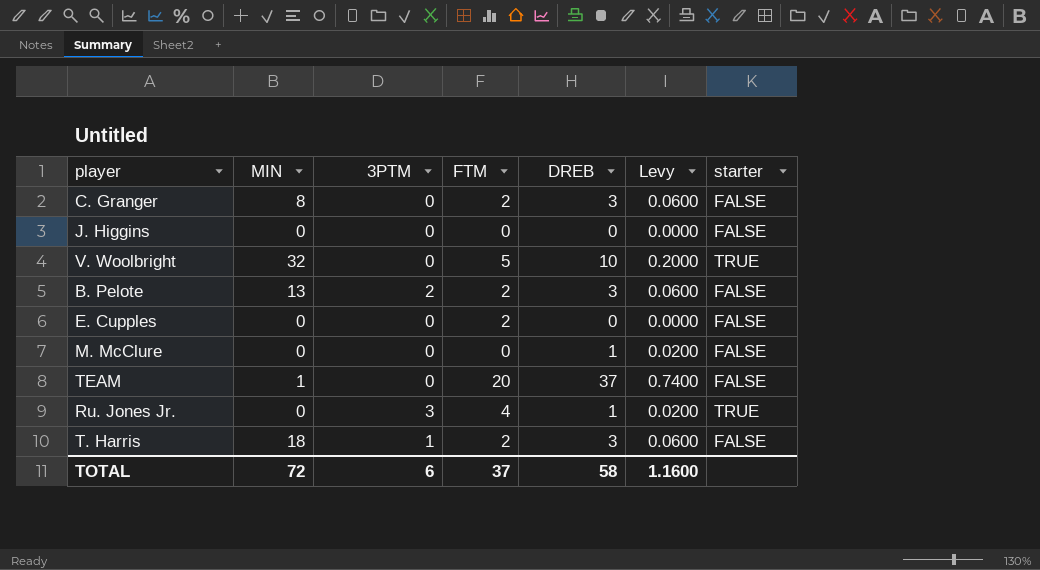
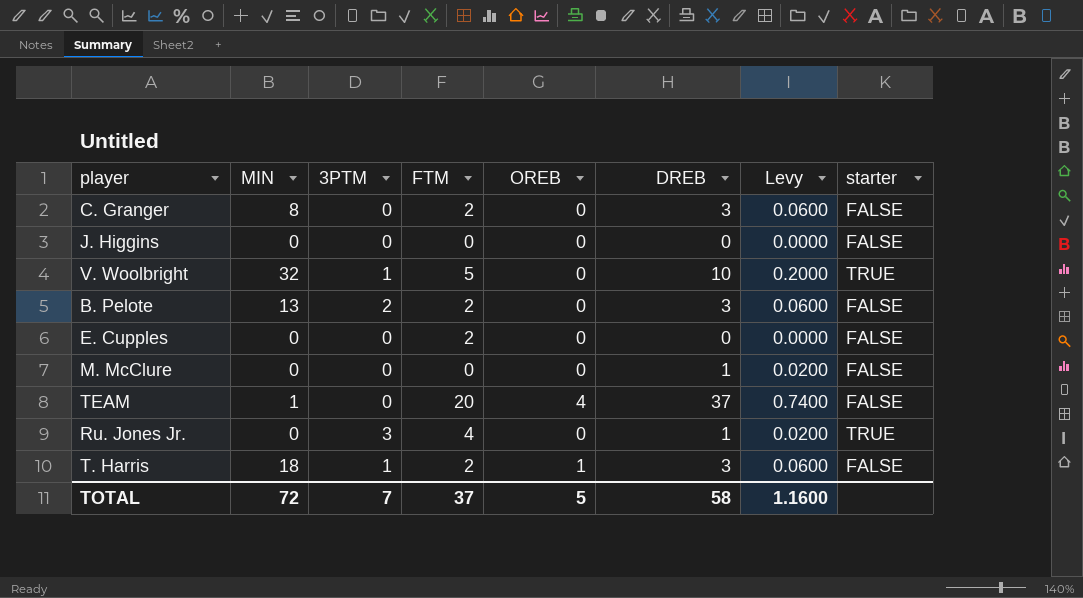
column OREB | position: none -> 5
V. Woolbright | 3PTM: 0 -> 1
TOTAL | 3PTM: 6 -> 7

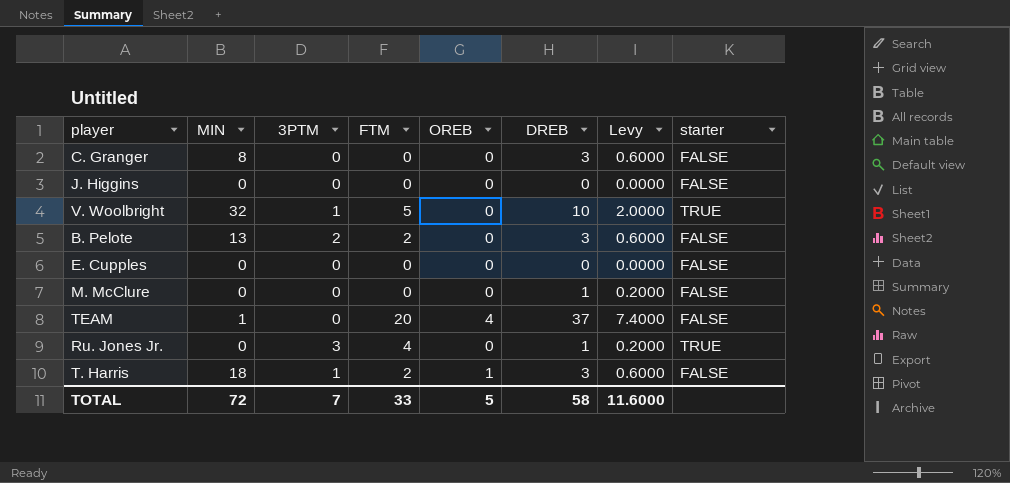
column Levy | formula: [DREB] * 0.02 -> [DREB] * 0.2
C. Granger | FTM: 2 -> 0
E. Cupples | FTM: 2 -> 0
TOTAL | FTM: 37 -> 33
TOTAL | Levy: 1.1600 -> 11.6000

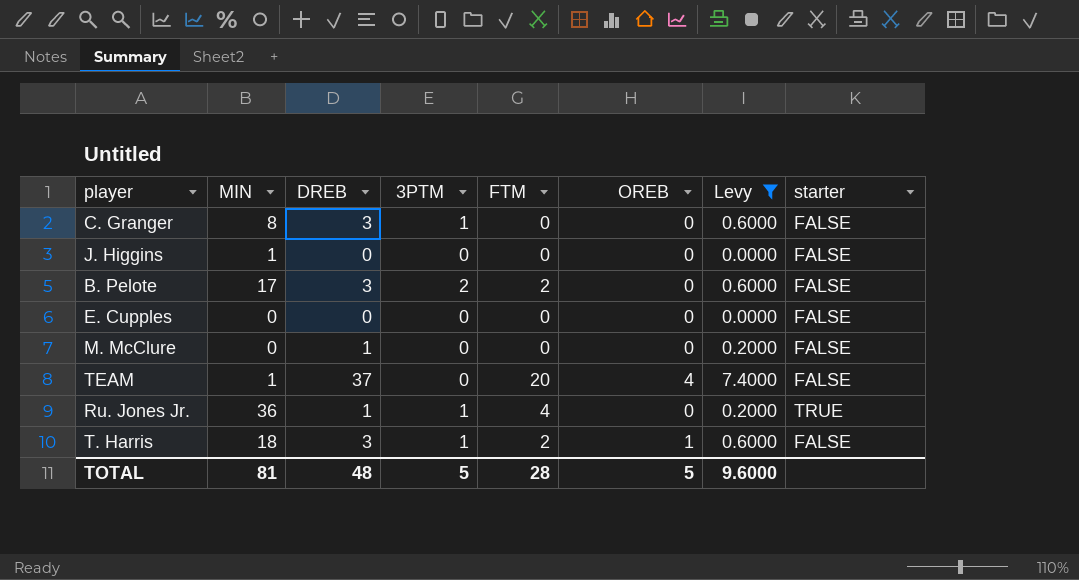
filter: none -> Levy != 2.0000
column DREB | position: 6 -> 3
C. Granger | 3PTM: 0 -> 1
J. Higgins | MIN: 0 -> 1
B. Pelote | MIN: 13 -> 17
Ru. Jones Jr. | MIN: 0 -> 36
Ru. Jones Jr. | 3PTM: 3 -> 1
TOTAL | MIN: 72 -> 81
TOTAL | DREB: 58 -> 48
TOTAL | 3PTM: 7 -> 5
TOTAL | FTM: 33 -> 28
TOTAL | Levy: 11.6000 -> 9.6000

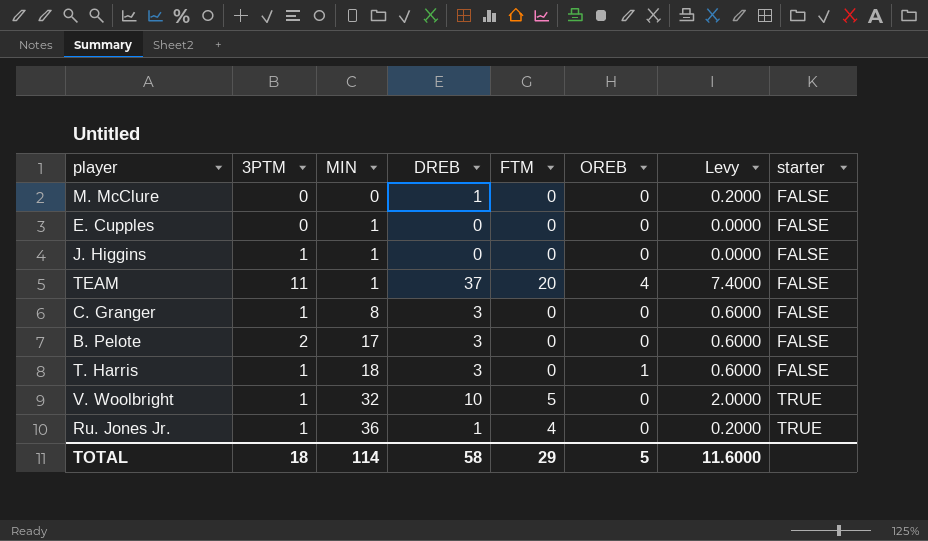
filter: Levy != 2.0000 -> none
row order: none -> MIN ascending
column 3PTM | position: 4 -> 2
E. Cupples | MIN: 0 -> 1
J. Higgins | 3PTM: 0 -> 1
TEAM | 3PTM: 0 -> 11
B. Pelote | FTM: 2 -> 0
T. Harris | FTM: 2 -> 0
TOTAL | 3PTM: 5 -> 18
TOTAL | MIN: 81 -> 114
TOTAL | DREB: 48 -> 58
TOTAL | FTM: 28 -> 29
TOTAL | Levy: 9.6000 -> 11.6000

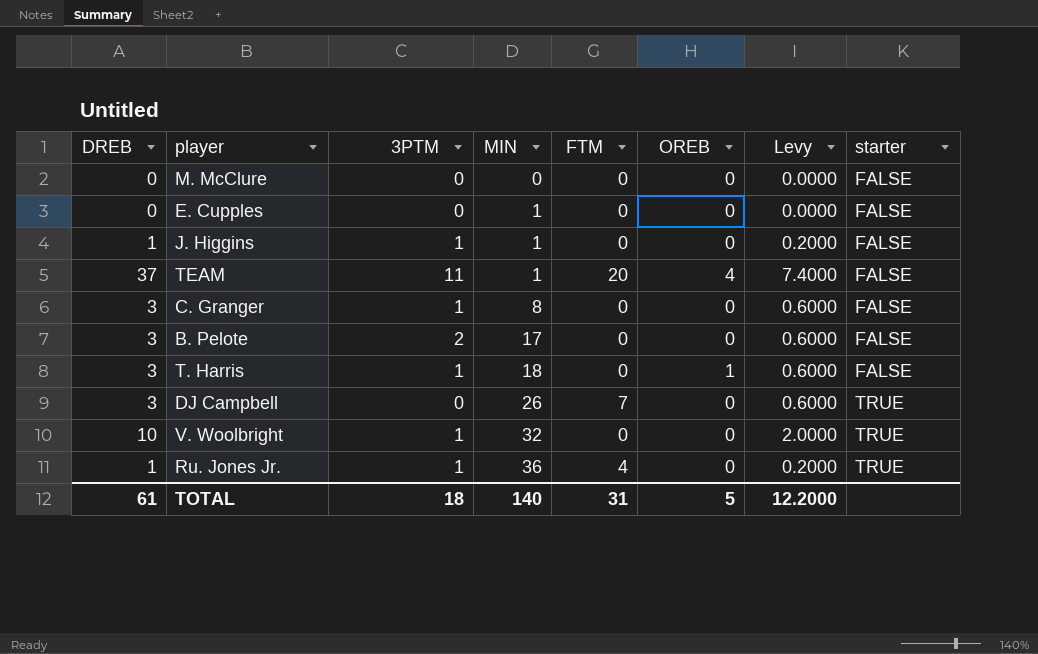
column DREB | position: 4 -> 1
M. McClure | DREB: 1 -> 0
M. McClure | Levy: 0.2000 -> 0.0000
J. Higgins | DREB: 0 -> 1
J. Higgins | Levy: 0.0000 -> 0.2000
row DJ Campbell: none -> 3 | 0 | 26 | 7 | 0 | 0.6000 | TRUE
V. Woolbright | FTM: 5 -> 0
TOTAL | DREB: 58 -> 61
TOTAL | MIN: 114 -> 140
TOTAL | FTM: 29 -> 31
TOTAL | Levy: 11.6000 -> 12.2000

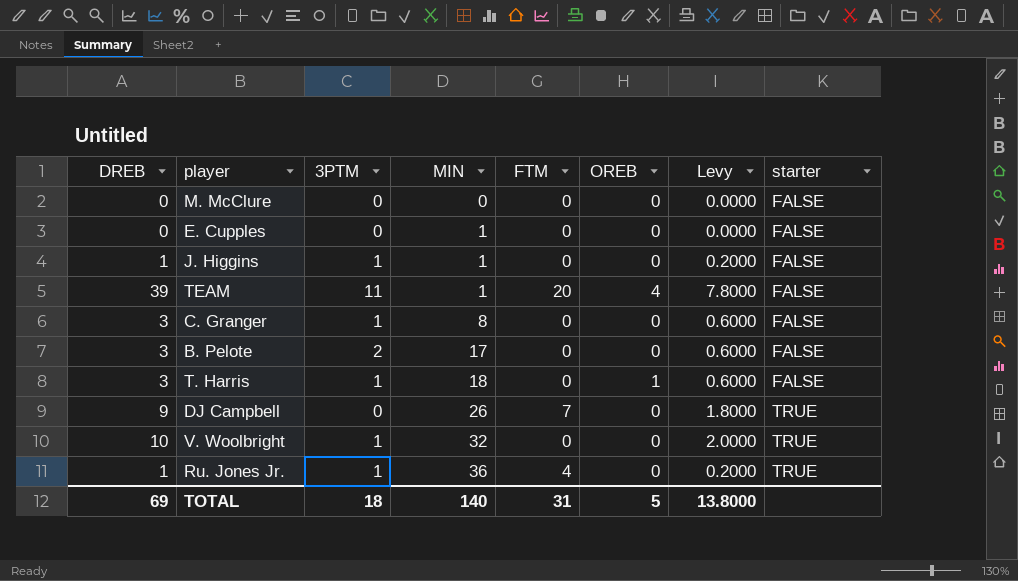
TEAM | DREB: 37 -> 39
TEAM | Levy: 7.4000 -> 7.8000
DJ Campbell | DREB: 3 -> 9
DJ Campbell | Levy: 0.6000 -> 1.8000
TOTAL | DREB: 61 -> 69
TOTAL | Levy: 12.2000 -> 13.8000

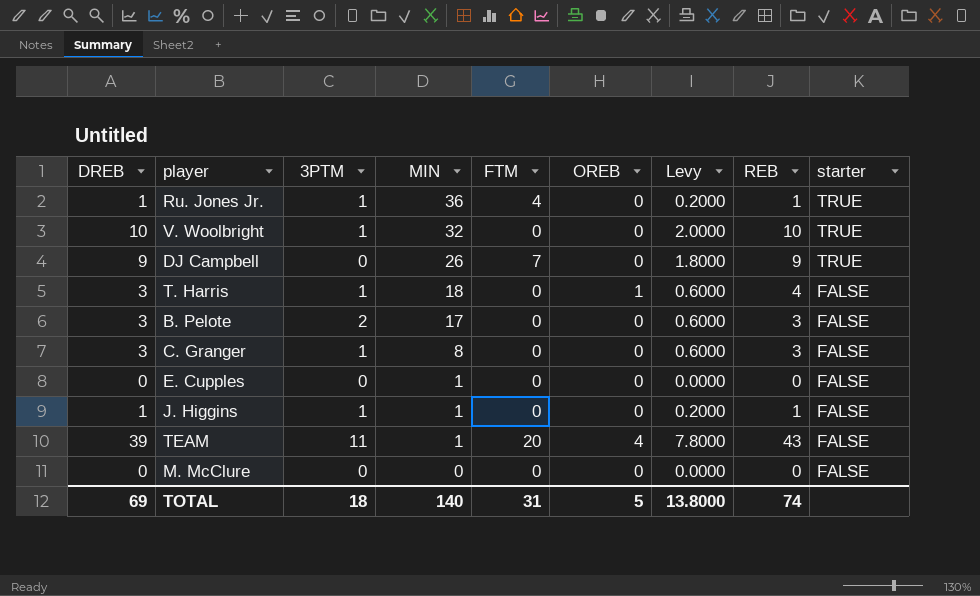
row order: MIN ascending -> MIN descending
column REB | formula: none -> [DREB] + [OREB]

